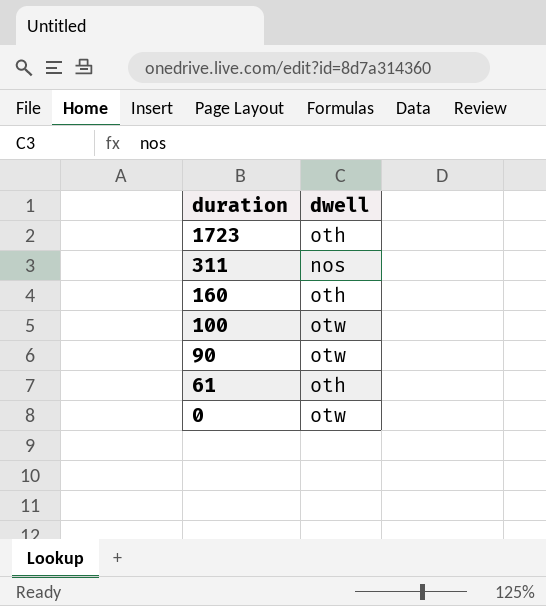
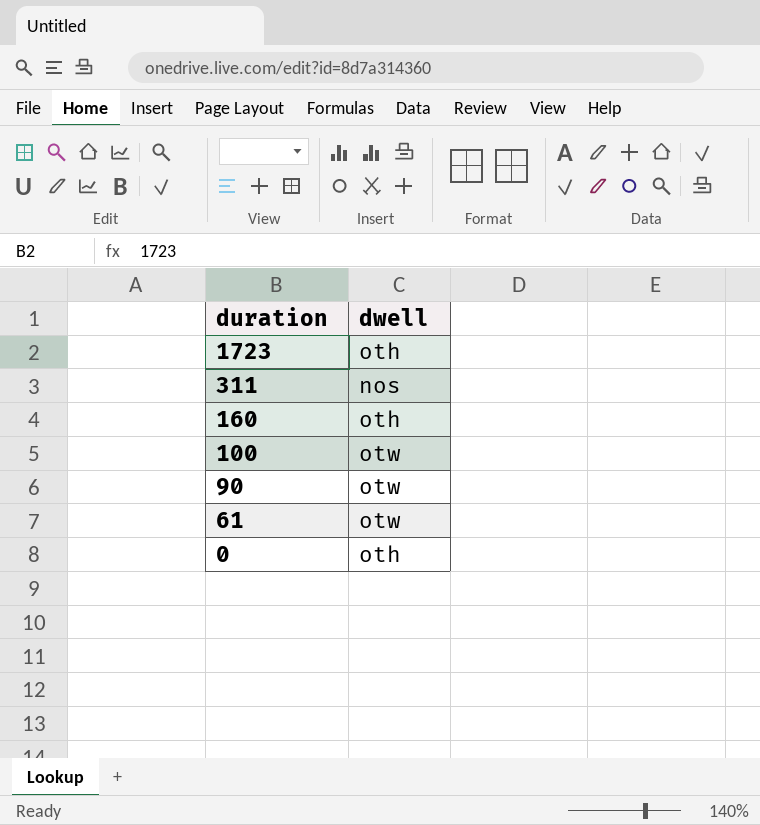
61 | dwell: oth -> otw
0 | dwell: otw -> oth

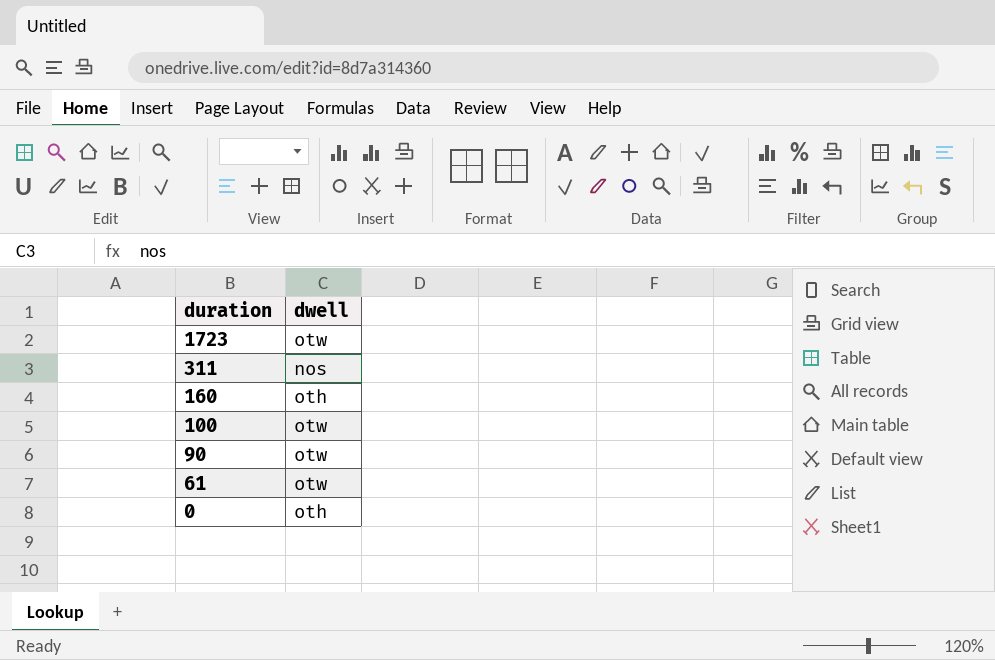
1723 | dwell: oth -> otw

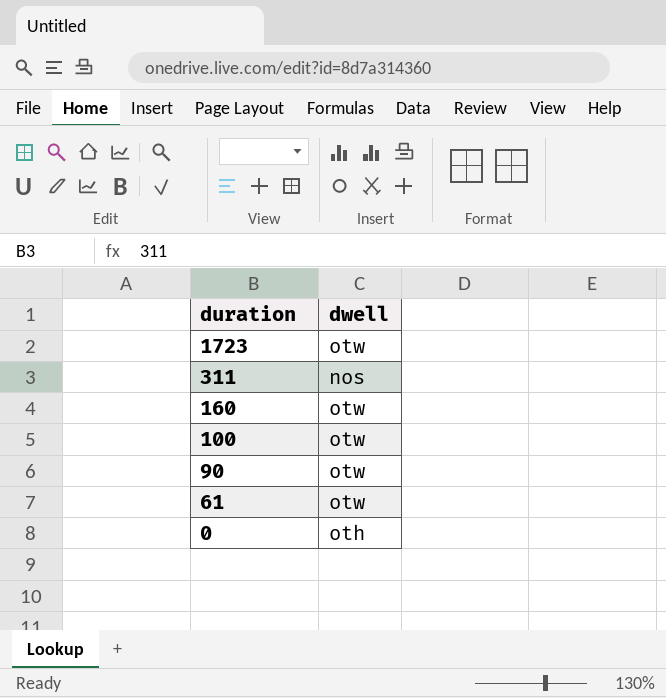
160 | dwell: oth -> otw

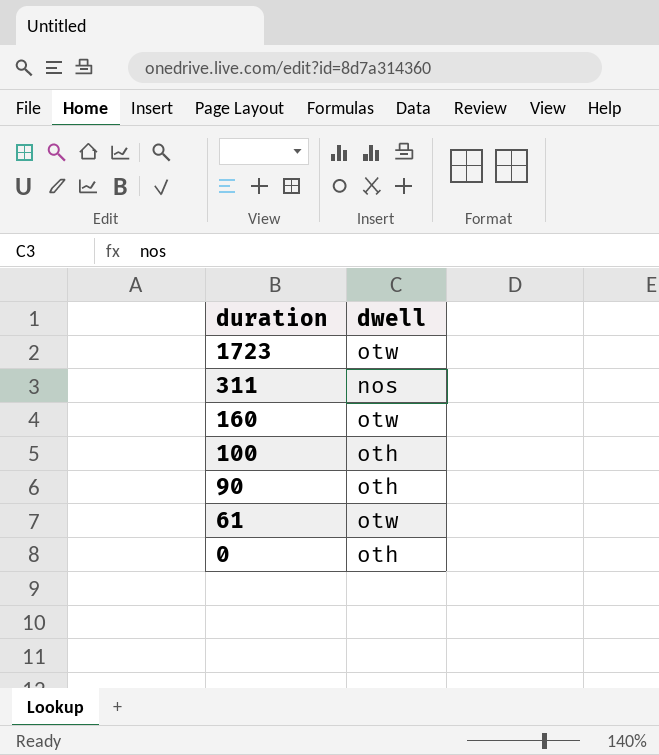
100 | dwell: otw -> oth
90 | dwell: otw -> oth

